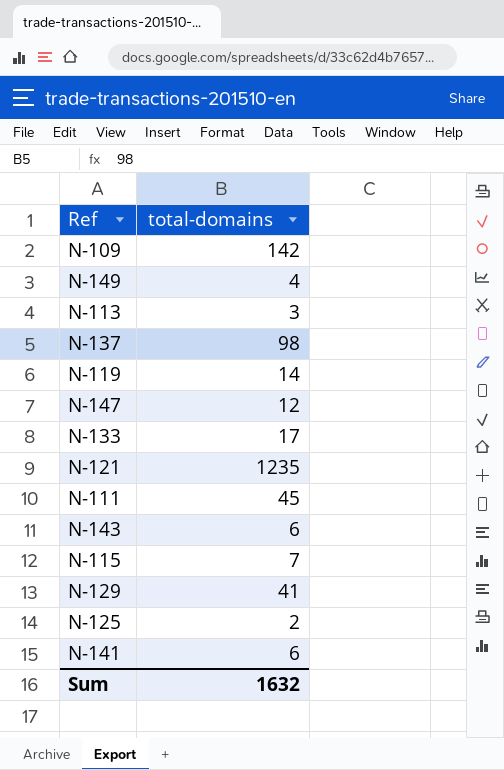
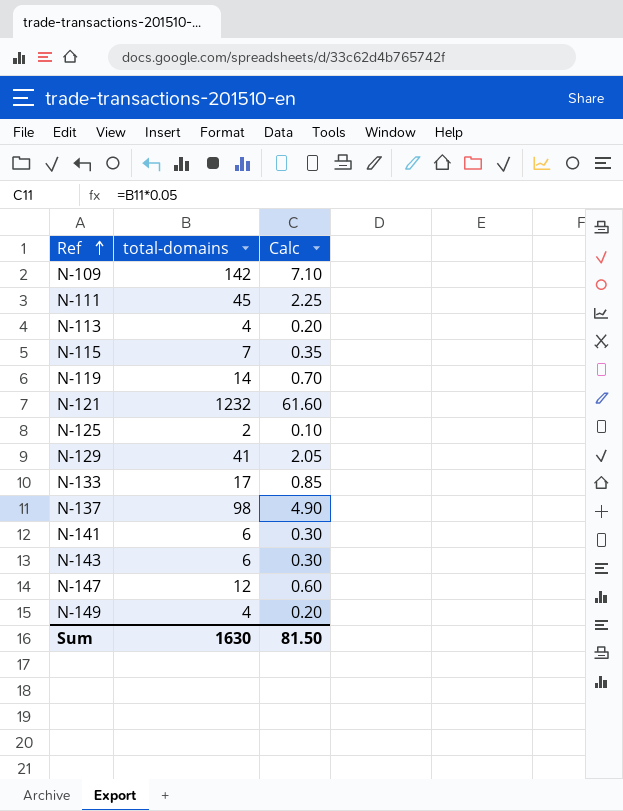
row order: none -> Ref ascending
column Calc | formula: none -> [total-domains] * 0.05
N-113 | total-domains: 3 -> 4
N-121 | total-domains: 1235 -> 1232
Sum | total-domains: 1632 -> 1630

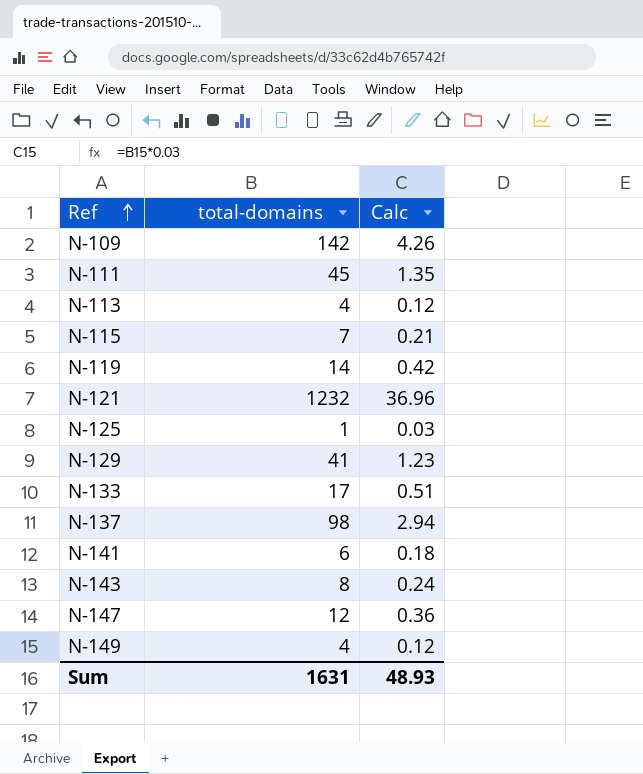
column Calc | formula: [total-domains] * 0.05 -> [total-domains] * 0.03
N-125 | total-domains: 2 -> 1
N-143 | total-domains: 6 -> 8
Sum | total-domains: 1630 -> 1631
Sum | Calc: 81.50 -> 48.93

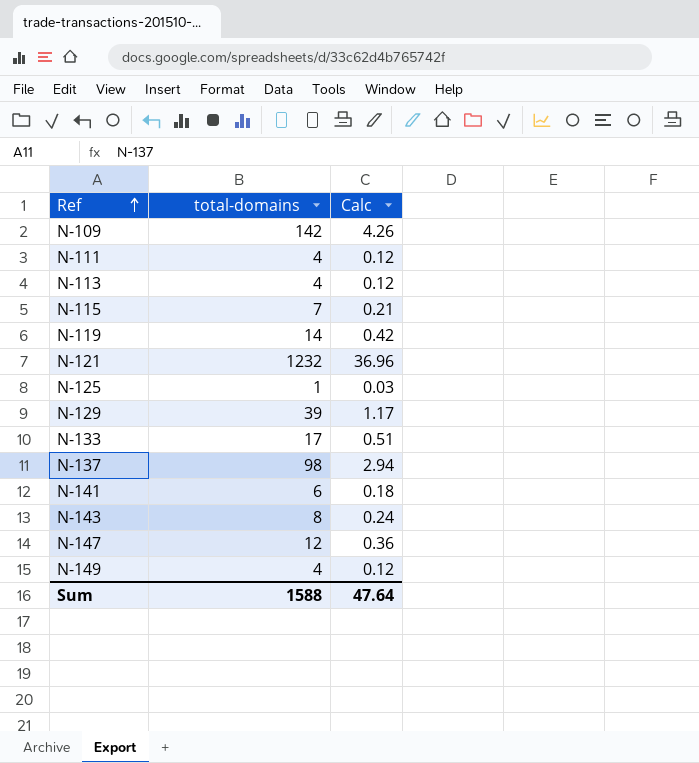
N-111 | total-domains: 45 -> 4
N-111 | Calc: 1.35 -> 0.12
N-129 | total-domains: 41 -> 39
N-129 | Calc: 1.23 -> 1.17
Sum | total-domains: 1631 -> 1588
Sum | Calc: 48.93 -> 47.64

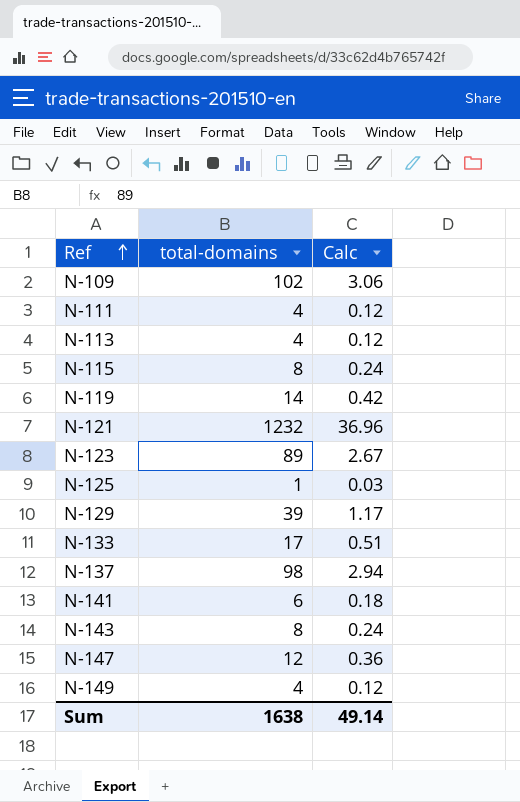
N-109 | total-domains: 142 -> 102
N-109 | Calc: 4.26 -> 3.06
N-115 | total-domains: 7 -> 8
N-115 | Calc: 0.21 -> 0.24
row N-123: none -> 89 | 2.67
Sum | total-domains: 1588 -> 1638
Sum | Calc: 47.64 -> 49.14

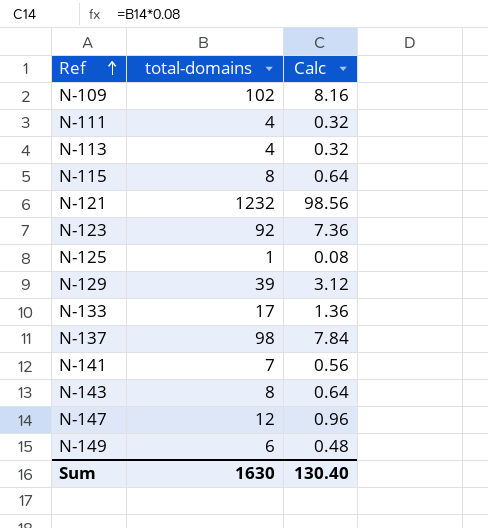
column Calc | formula: [total-domains] * 0.03 -> [total-domains] * 0.08
row N-119: 14 | 0.42 -> none
N-123 | total-domains: 89 -> 92
N-141 | total-domains: 6 -> 7
N-149 | total-domains: 4 -> 6
Sum | total-domains: 1638 -> 1630
Sum | Calc: 49.14 -> 130.40

